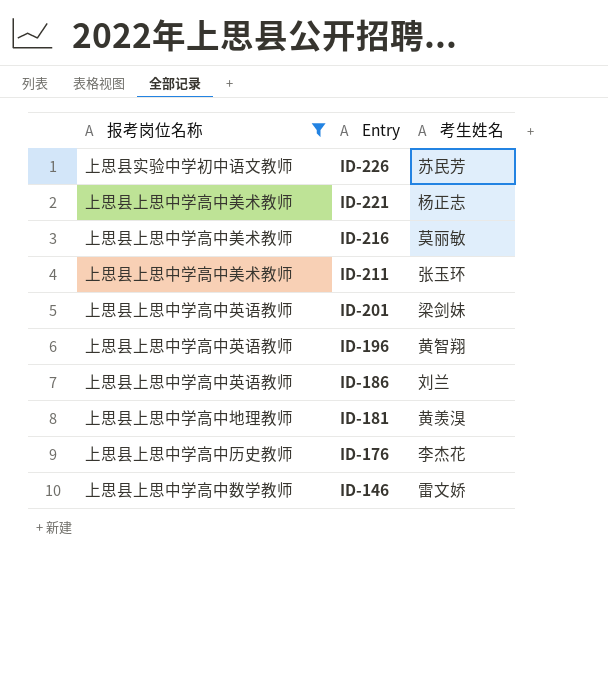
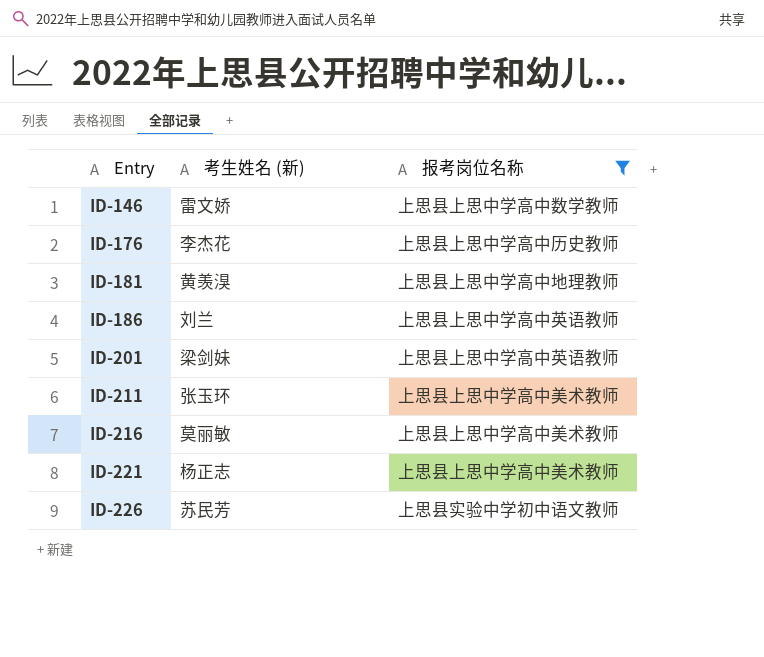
row order: Entry descending -> Entry ascending
column name: 考生姓名 -> 考生姓名 (新)
column 报考岗位名称 | position: 1 -> 3
row ID-196: 上思县上思中学高中英语教师 | 黄智翔 -> none

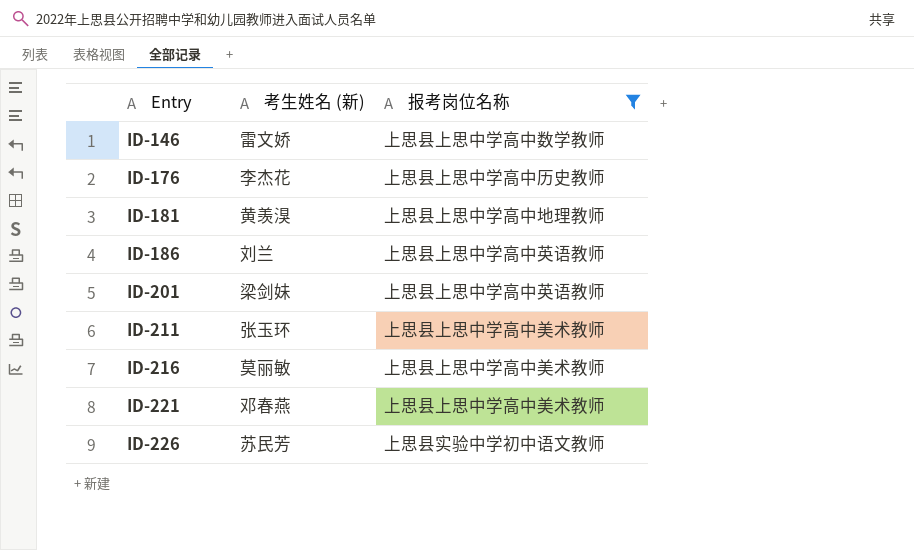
ID-221 | 考生姓名 (新): 杨正志 -> 邓春燕

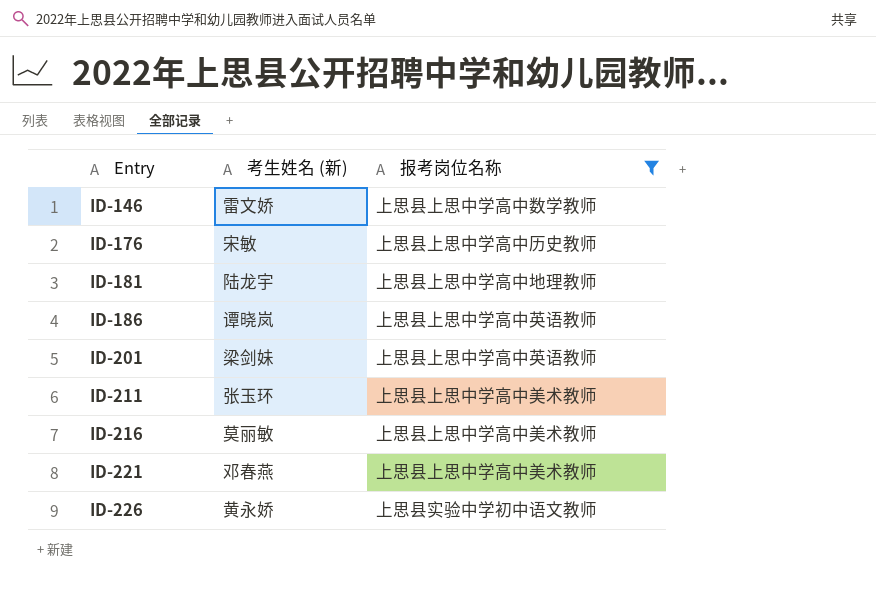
ID-176 | 考生姓名 (新): 李杰花 -> 宋敏
ID-181 | 考生姓名 (新): 黄羡湨 -> 陆龙宇
ID-186 | 考生姓名 (新): 刘兰 -> 谭晓岚
ID-226 | 考生姓名 (新): 苏民芳 -> 黄永娇

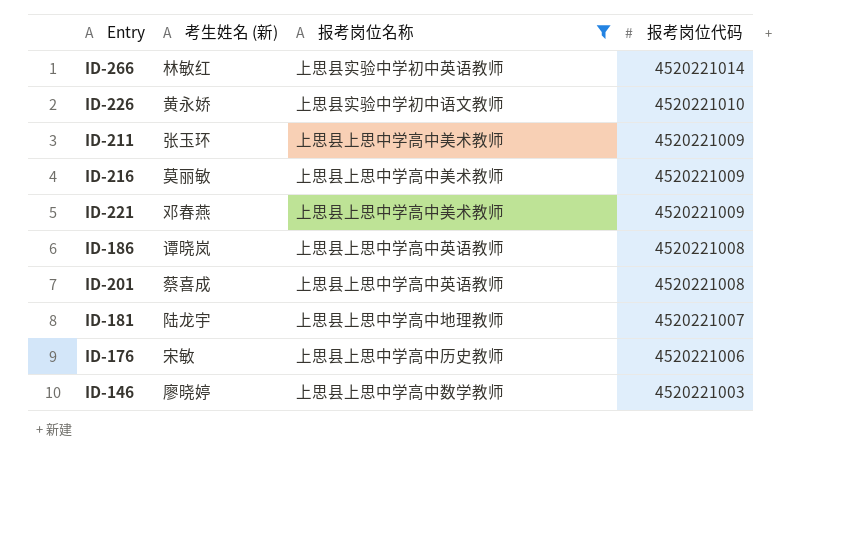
row order: Entry ascending -> 报考岗位代码 descending
column 报考岗位代码 | position: none -> 4
row ID-266: none -> 林敏红 | 上思县实验中学初中英语教师 | 4520221014
ID-201 | 考生姓名 (新): 梁剑妹 -> 蔡喜成
ID-146 | 考生姓名 (新): 雷文娇 -> 廖晓婷

